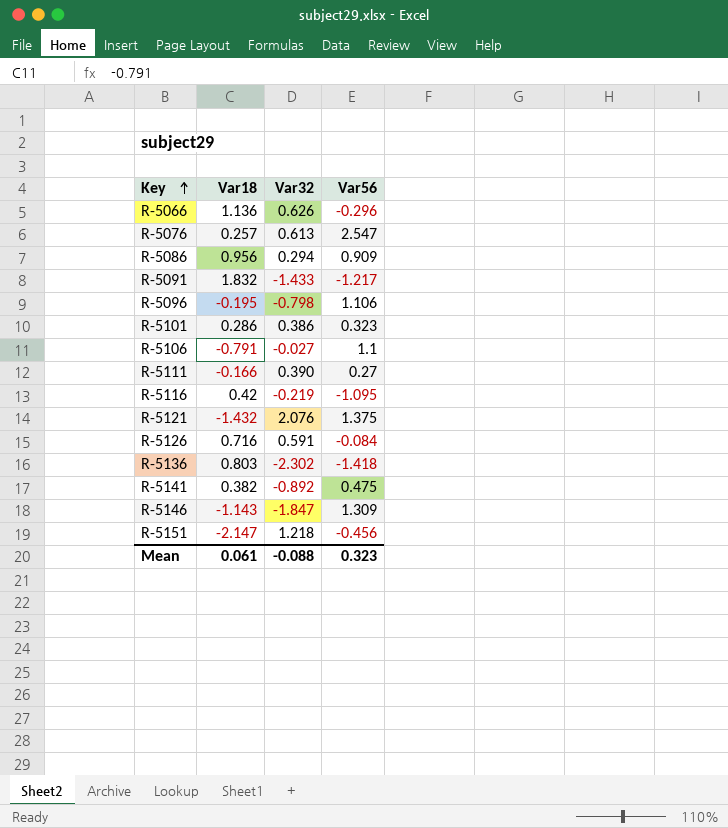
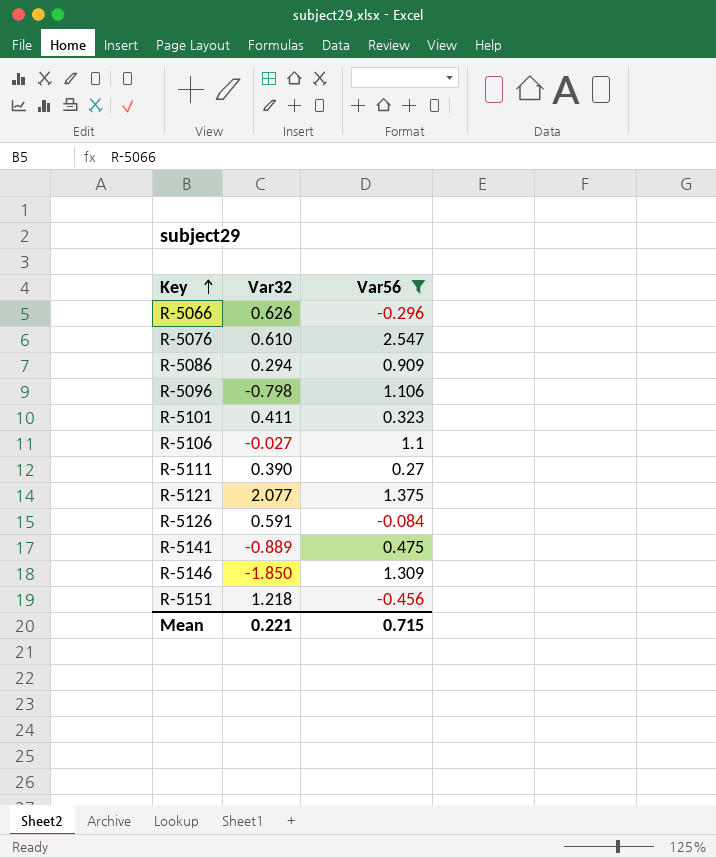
filter: none -> Var56 >= -0.456
column Var18 | position: 2 -> none
R-5076 | Var32: 0.613 -> 0.610
R-5101 | Var32: 0.386 -> 0.411
R-5121 | Var32: 2.076 -> 2.077
R-5141 | Var32: -0.892 -> -0.889
R-5146 | Var32: -1.847 -> -1.850
Mean | Var32: -0.088 -> 0.221
Mean | Var56: 0.323 -> 0.715

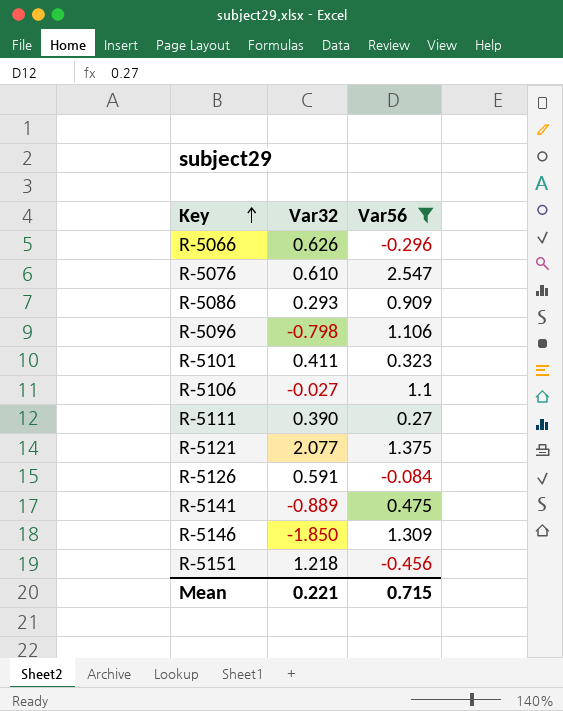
R-5086 | Var32: 0.294 -> 0.293

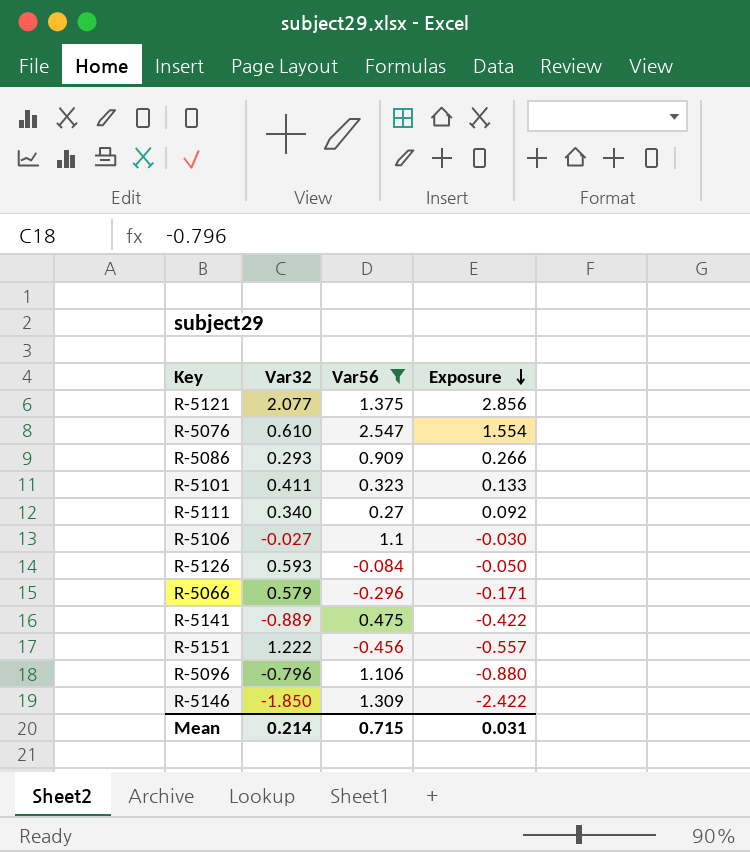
row order: Key ascending -> Exposure descending
column Exposure | formula: none -> [Var32] * [Var56]
R-5111 | Var32: 0.390 -> 0.340
R-5126 | Var32: 0.591 -> 0.593
R-5066 | Var32: 0.626 -> 0.579
R-5151 | Var32: 1.218 -> 1.222
R-5096 | Var32: -0.798 -> -0.796
Mean | Var32: 0.221 -> 0.214

